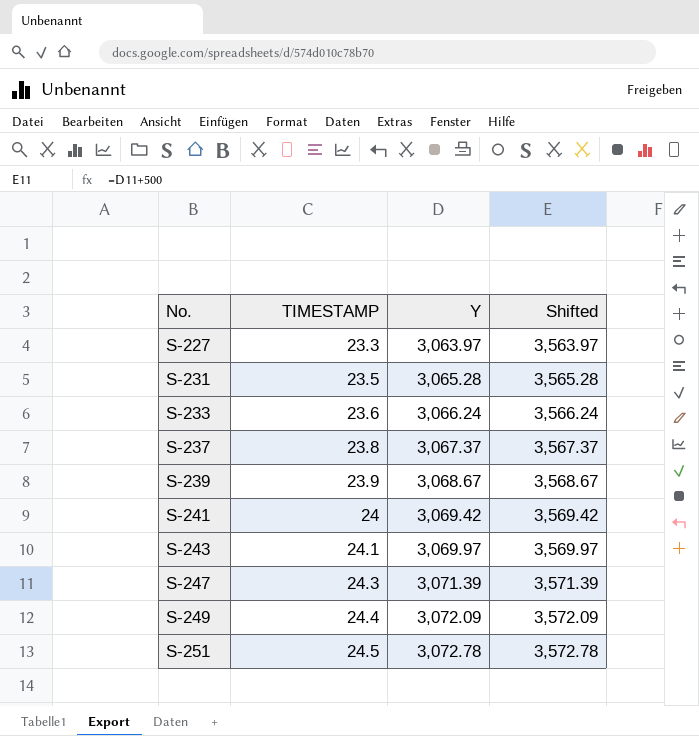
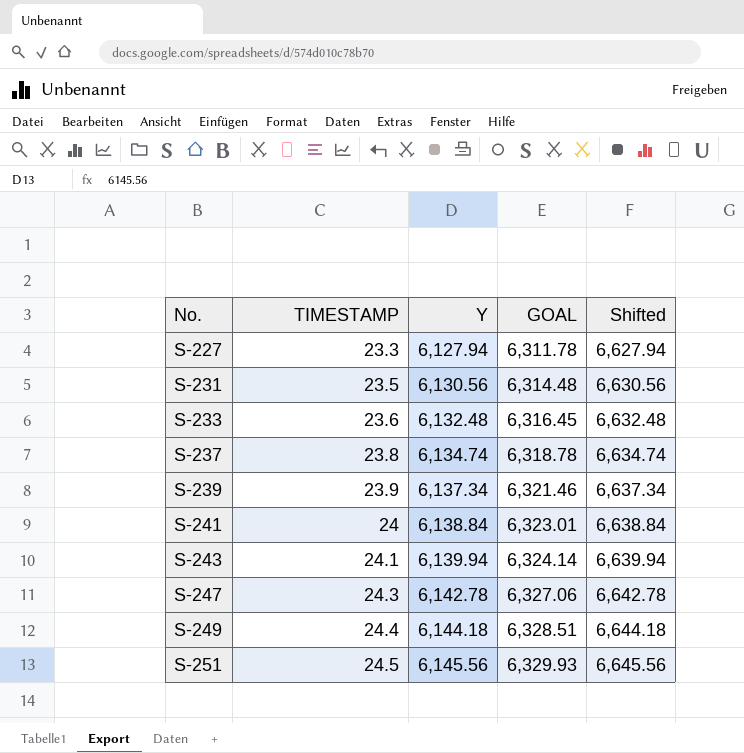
column GOAL | formula: none -> [Y] * 1.03
S-227 | Y: 3,063.97 -> 6,127.94
S-227 | Shifted: 3,563.97 -> 6,627.94
S-231 | Y: 3,065.28 -> 6,130.56
S-231 | Shifted: 3,565.28 -> 6,630.56
S-233 | Y: 3,066.24 -> 6,132.48
S-233 | Shifted: 3,566.24 -> 6,632.48
S-237 | Y: 3,067.37 -> 6,134.74
S-237 | Shifted: 3,567.37 -> 6,634.74
S-239 | Y: 3,068.67 -> 6,137.34
S-239 | Shifted: 3,568.67 -> 6,637.34
S-241 | Y: 3,069.42 -> 6,138.84
S-241 | Shifted: 3,569.42 -> 6,638.84
S-243 | Y: 3,069.97 -> 6,139.94
S-243 | Shifted: 3,569.97 -> 6,639.94
S-247 | Y: 3,071.39 -> 6,142.78
S-247 | Shifted: 3,571.39 -> 6,642.78
S-249 | Y: 3,072.09 -> 6,144.18
S-249 | Shifted: 3,572.09 -> 6,644.18
S-251 | Y: 3,072.78 -> 6,145.56
S-251 | Shifted: 3,572.78 -> 6,645.56

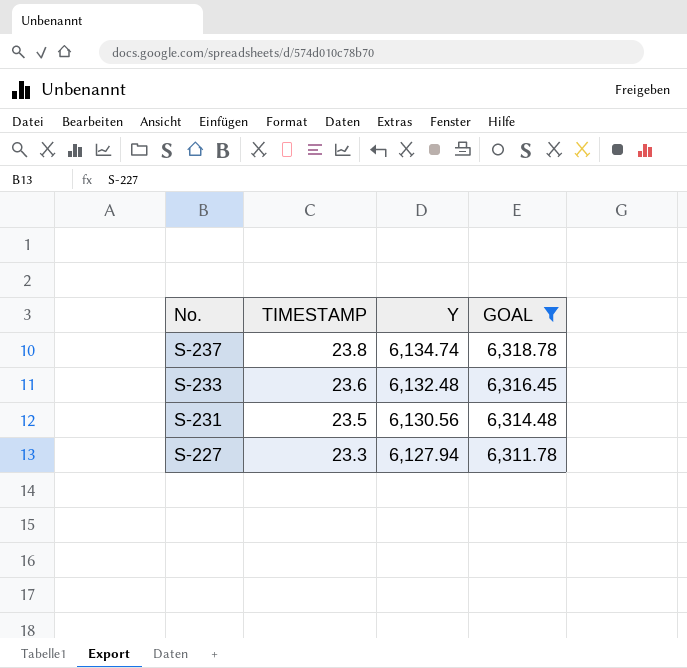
filter: none -> GOAL <= 6,318.78
row order: No. ascending -> No. descending
column Shifted | formula: [Y] + 500 -> none

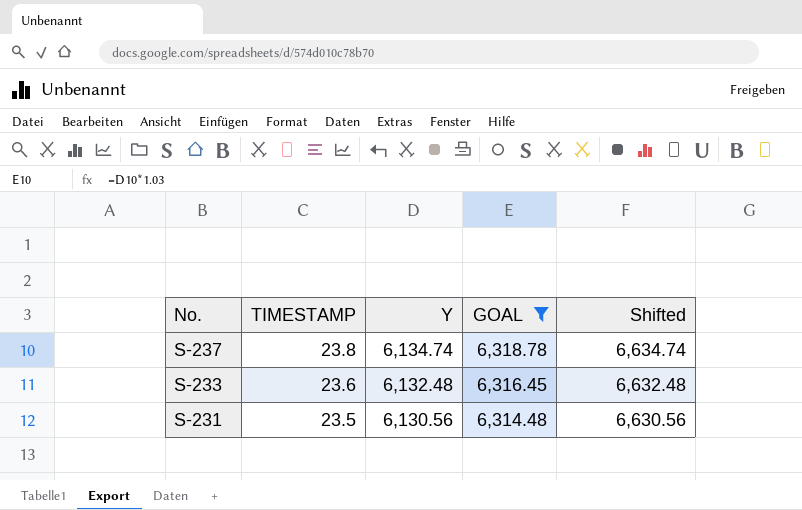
column Shifted | formula: none -> [Y] + 500
row S-227: 23.3 | 6,127.94 | 6,311.78 -> none

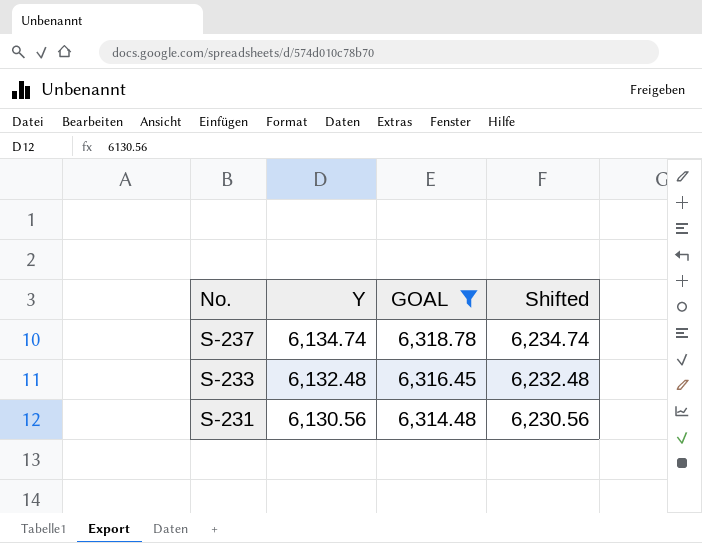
column TIMESTAMP | position: 2 -> none
column Shifted | formula: [Y] + 500 -> [Y] + 100

